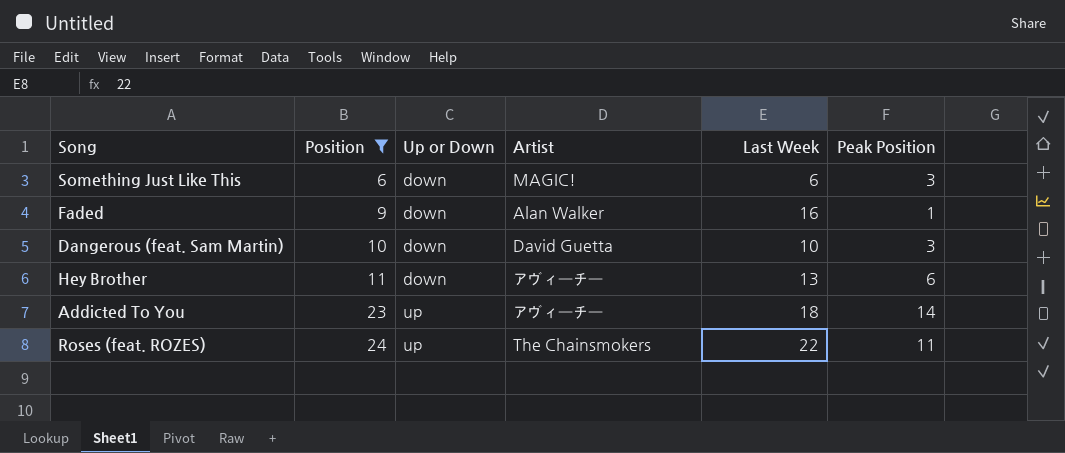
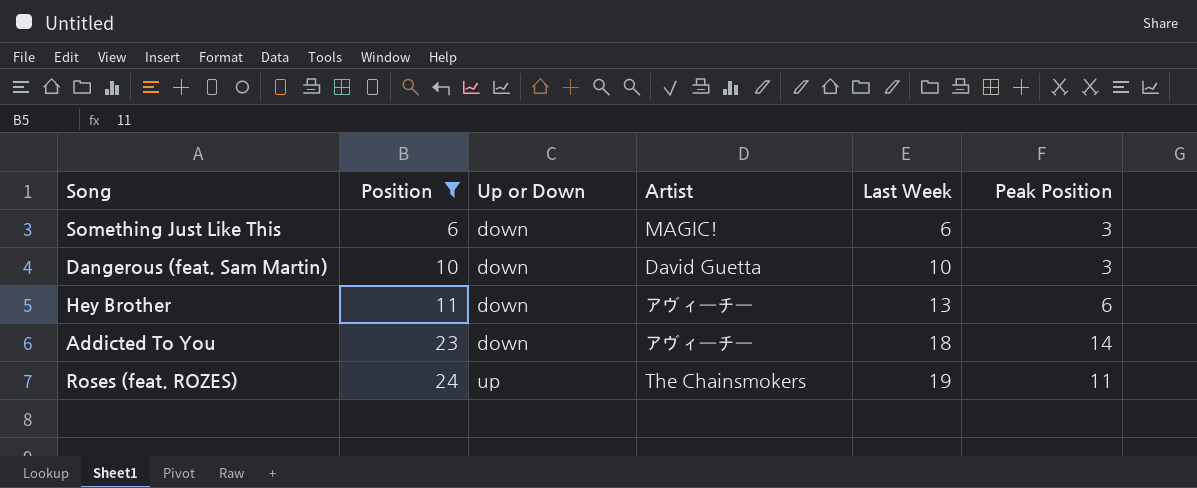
row Faded: 9 | down | Alan Walker | 16 | 1 -> none
Addicted To You | Up or Down: up -> down
Roses (feat. ROZES) | Last Week: 22 -> 19

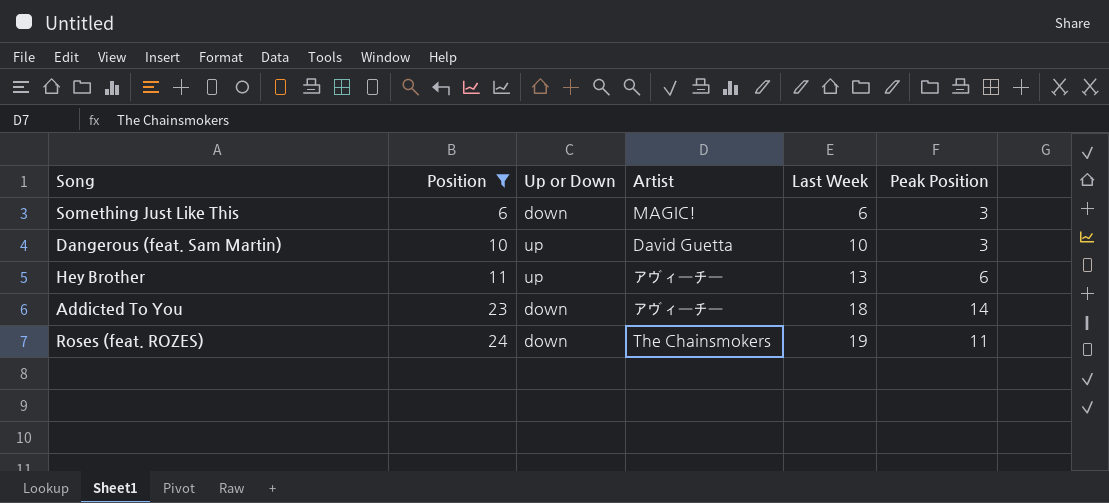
Dangerous (feat. Sam Martin) | Up or Down: down -> up
Hey Brother | Up or Down: down -> up
Roses (feat. ROZES) | Up or Down: up -> down

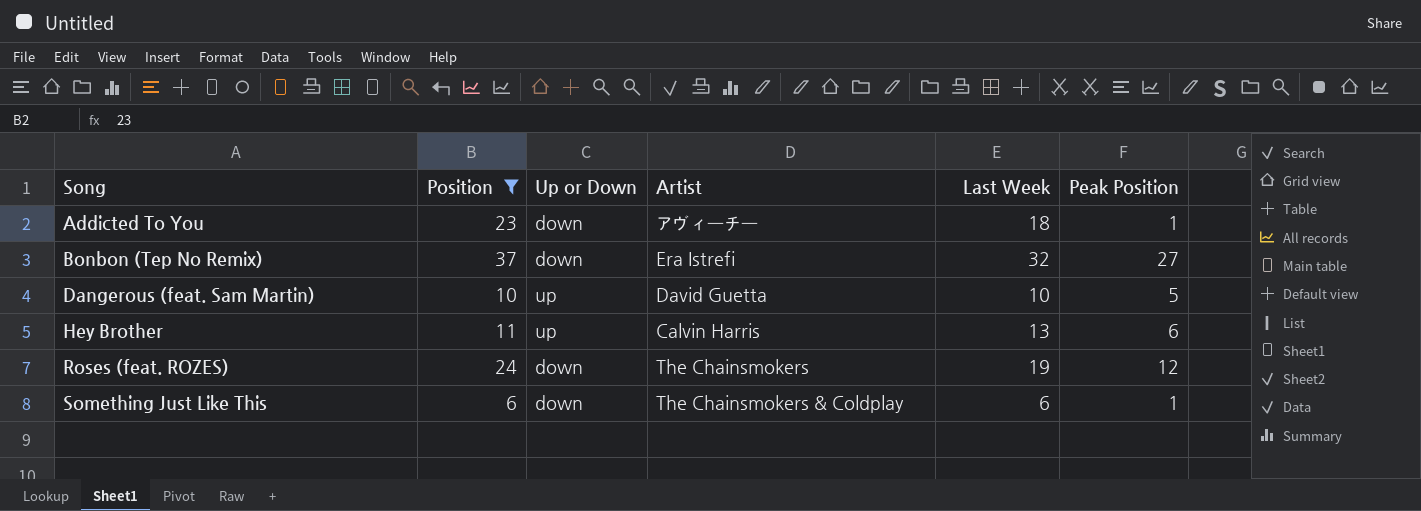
row order: Position ascending -> Song ascending
Addicted To You | Peak Position: 14 -> 1
row Bonbon (Tep No Remix): none -> 37 | down | Era Istrefi | 32 | 27
Dangerous (feat. Sam Martin) | Peak Position: 3 -> 5
Hey Brother | Artist: アヴィーチー -> Calvin Harris
Roses (feat. ROZES) | Peak Position: 11 -> 12
Something Just Like This | Artist: MAGIC! -> The Chainsmokers & Coldplay
Something Just Like This | Peak Position: 3 -> 1

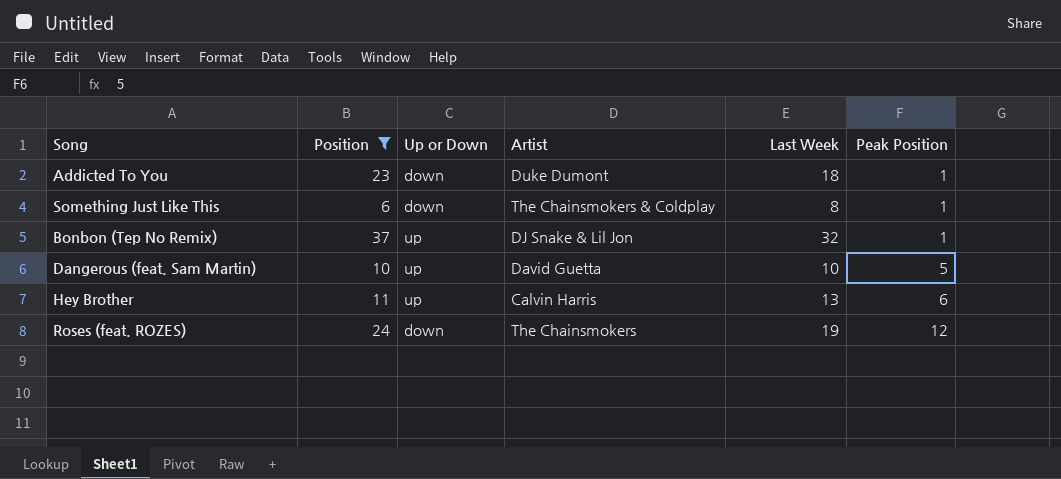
row order: Song ascending -> Peak Position ascending
Addicted To You | Artist: アヴィーチー -> Duke Dumont
Something Just Like This | Last Week: 6 -> 8
Bonbon (Tep No Remix) | Up or Down: down -> up
Bonbon (Tep No Remix) | Artist: Era Istrefi -> DJ Snake & Lil Jon
Bonbon (Tep No Remix) | Peak Position: 27 -> 1

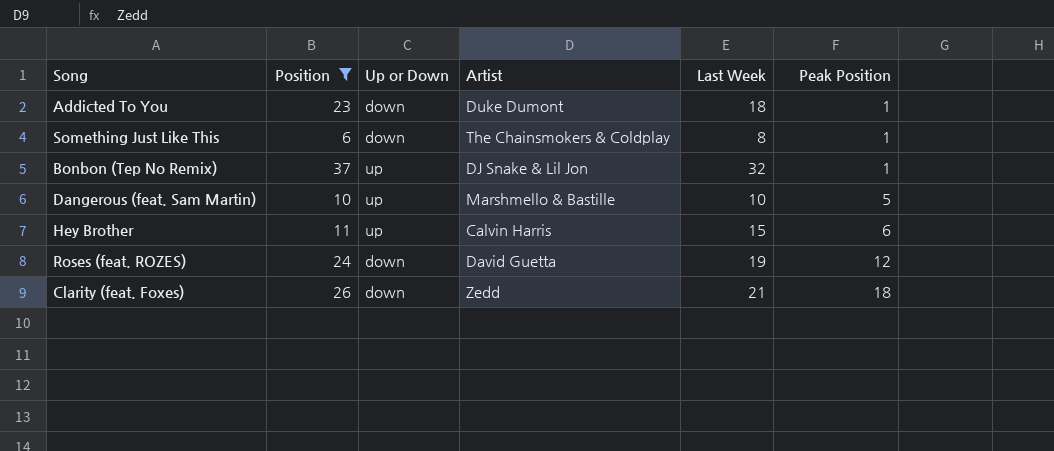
Dangerous (feat. Sam Martin) | Artist: David Guetta -> Marshmello & Bastille
Hey Brother | Last Week: 13 -> 15
Roses (feat. ROZES) | Artist: The Chainsmokers -> David Guetta
row Clarity (feat. Foxes): none -> 26 | down | Zedd | 21 | 18

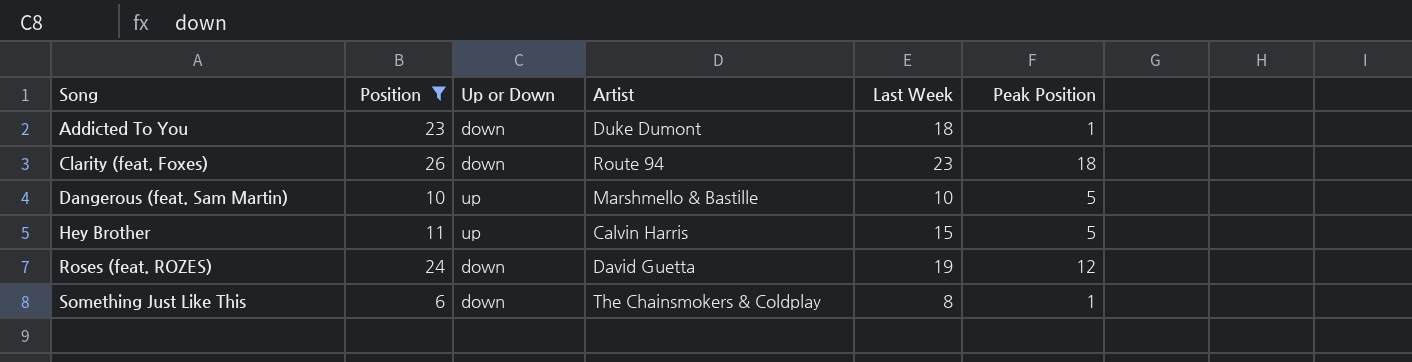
row order: Peak Position ascending -> Song ascending
row Bonbon (Tep No Remix): 37 | up | DJ Snake & Lil Jon | 32 | 1 -> none
Clarity (feat. Foxes) | Artist: Zedd -> Route 94
Clarity (feat. Foxes) | Last Week: 21 -> 23
Hey Brother | Peak Position: 6 -> 5

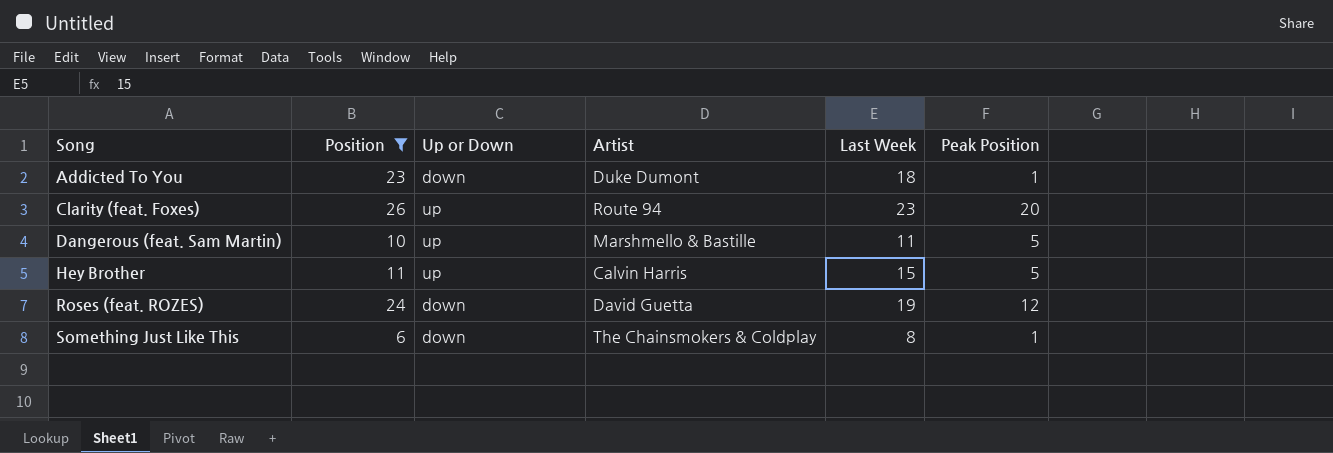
Clarity (feat. Foxes) | Up or Down: down -> up
Clarity (feat. Foxes) | Peak Position: 18 -> 20
Dangerous (feat. Sam Martin) | Last Week: 10 -> 11

